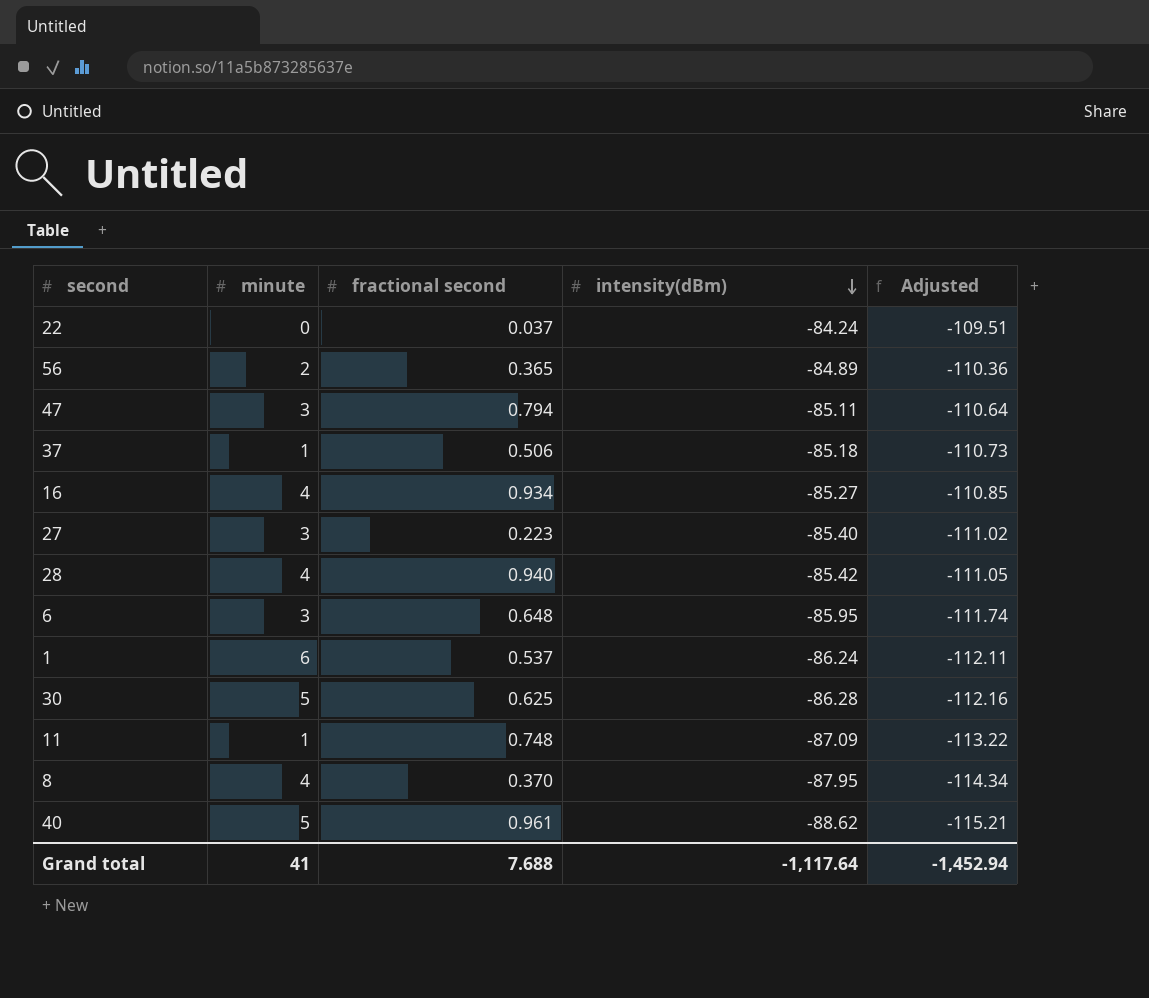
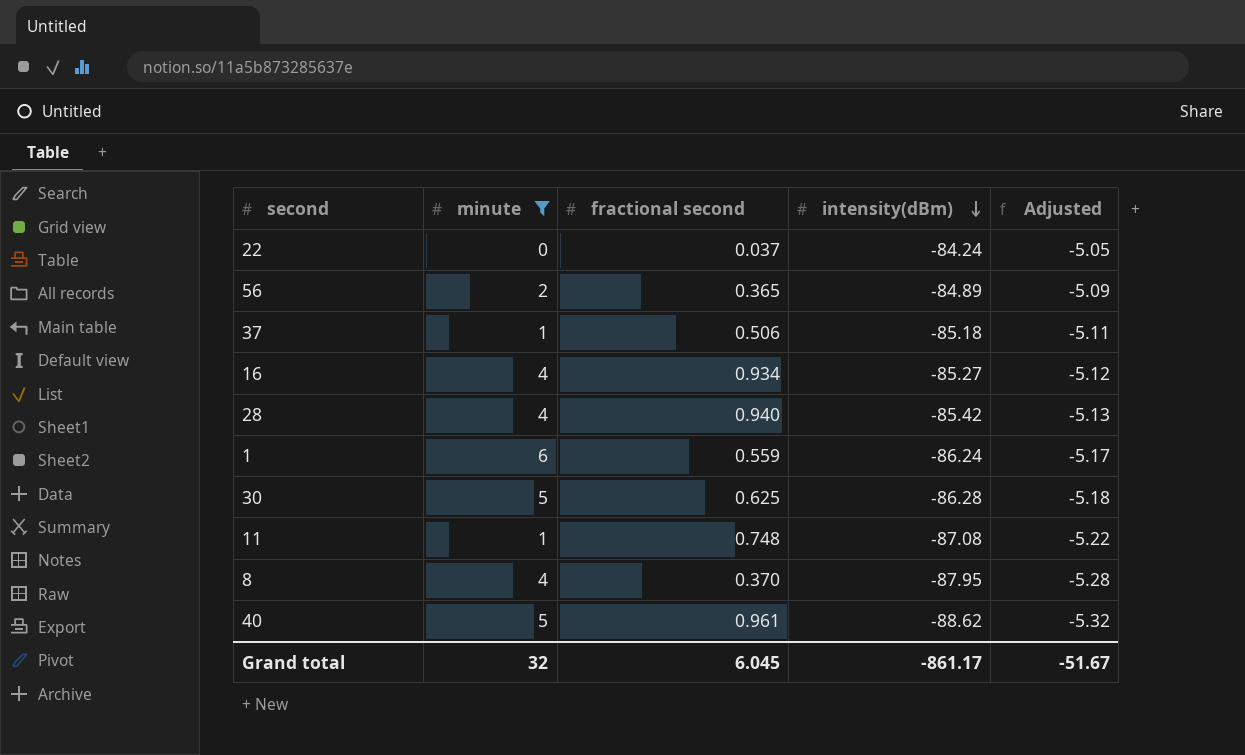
filter: none -> minute != 3
column Adjusted | formula: [intensity(dBm)] * 1.3 -> [intensity(dBm)] * 0.06
1 | fractional second: 0.537 -> 0.559
11 | intensity(dBm): -87.09 -> -87.08
Grand total | minute: 41 -> 32
Grand total | fractional second: 7.688 -> 6.045
Grand total | intensity(dBm): -1,117.64 -> -861.17
Grand total | Adjusted: -1,452.94 -> -51.67

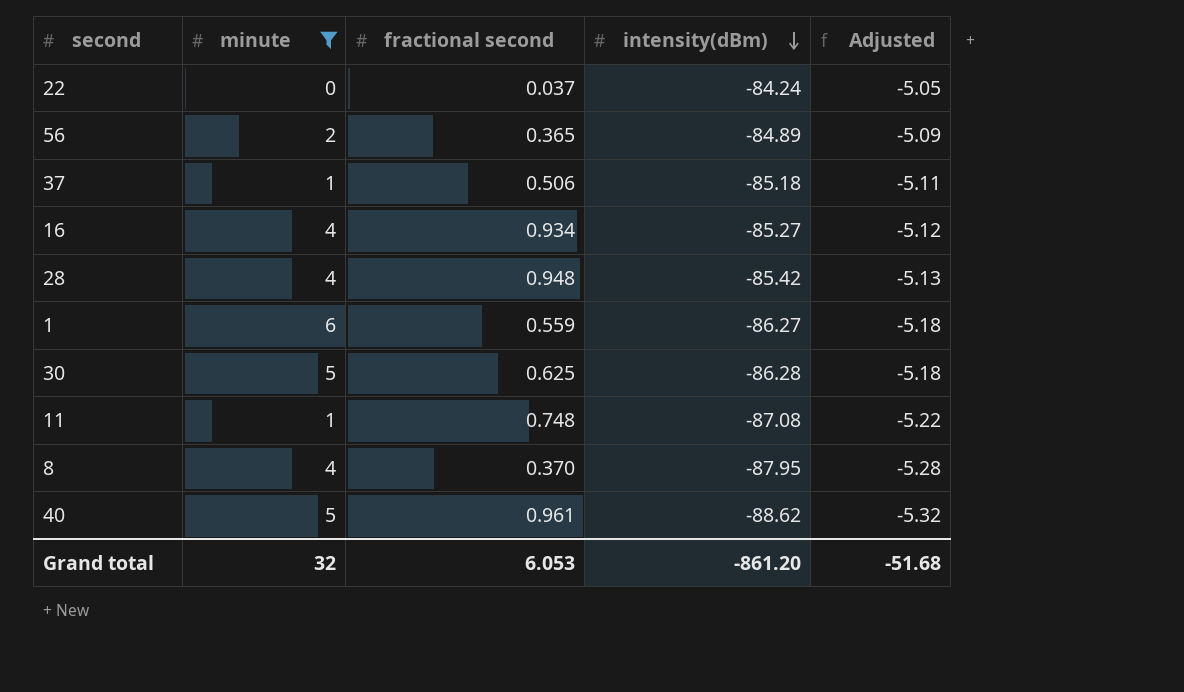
28 | fractional second: 0.940 -> 0.948
1 | intensity(dBm): -86.24 -> -86.27
1 | Adjusted: -5.17 -> -5.18
Grand total | fractional second: 6.045 -> 6.053
Grand total | intensity(dBm): -861.17 -> -861.20
Grand total | Adjusted: -51.67 -> -51.68

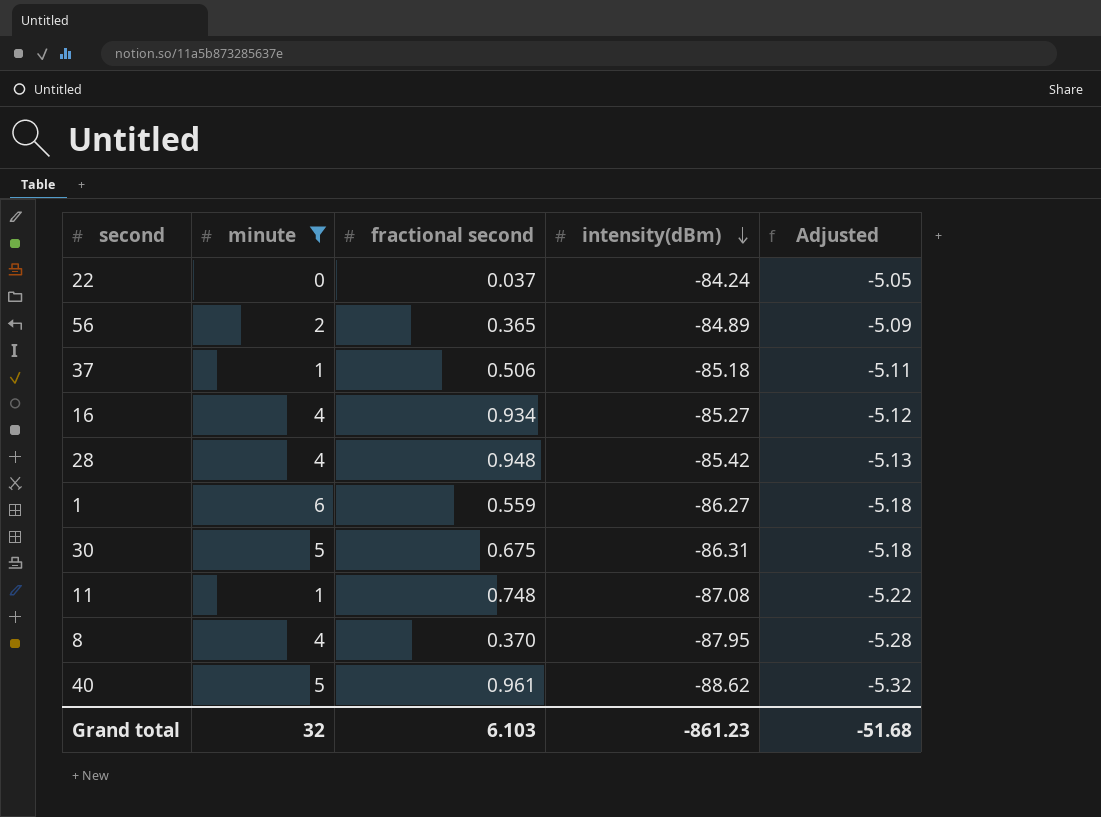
30 | fractional second: 0.625 -> 0.675
30 | intensity(dBm): -86.28 -> -86.31
Grand total | fractional second: 6.053 -> 6.103
Grand total | intensity(dBm): -861.20 -> -861.23

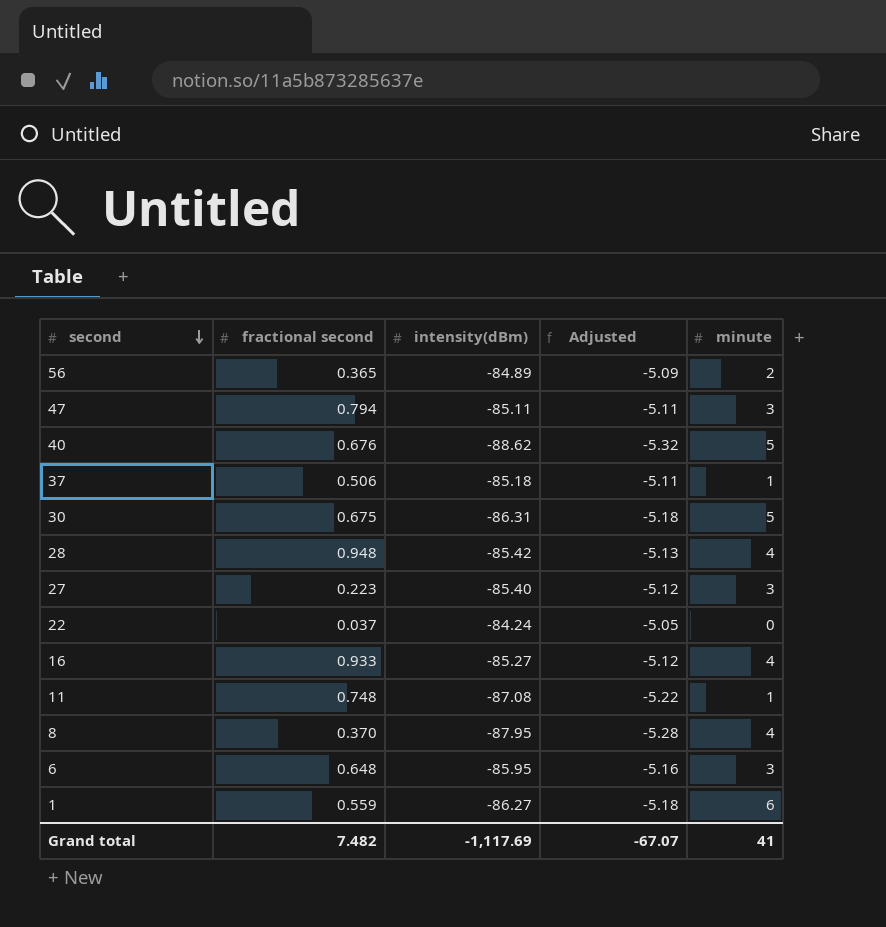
filter: minute != 3 -> none
row order: intensity(dBm) descending -> second descending
column minute | position: 2 -> 5
40 | fractional second: 0.961 -> 0.676
16 | fractional second: 0.934 -> 0.933
Grand total | fractional second: 6.103 -> 7.482
Grand total | intensity(dBm): -861.23 -> -1,117.69
Grand total | Adjusted: -51.68 -> -67.07
Grand total | minute: 32 -> 41

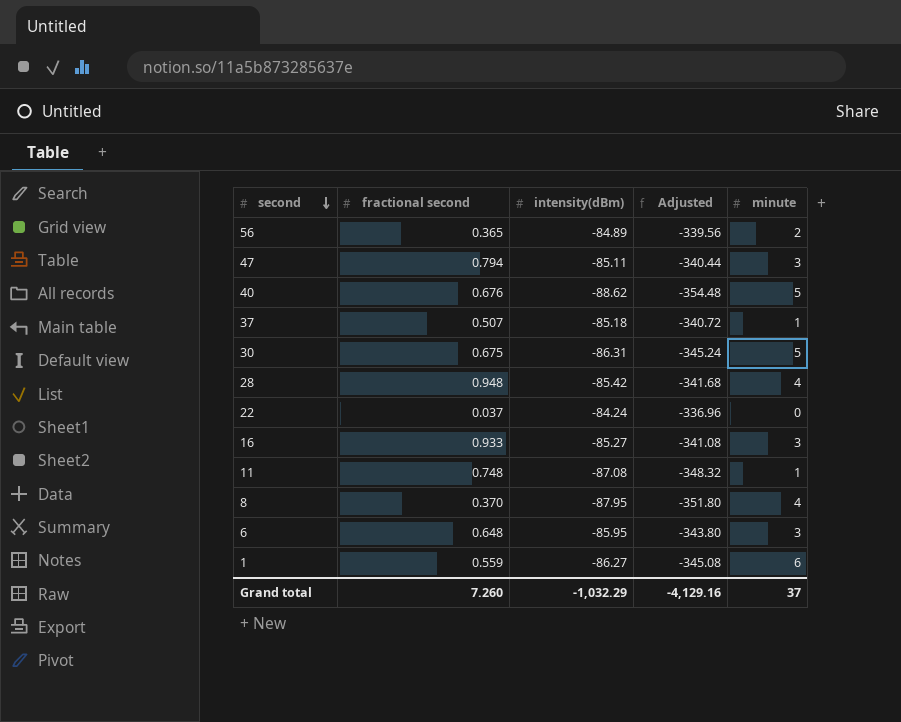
column Adjusted | formula: [intensity(dBm)] * 0.06 -> [intensity(dBm)] * 4
row 27: 0.223 | -85.40 | -5.12 | 3 -> none
37 | fractional second: 0.506 -> 0.507
16 | minute: 4 -> 3
Grand total | fractional second: 7.482 -> 7.260
Grand total | intensity(dBm): -1,117.69 -> -1,032.29
Grand total | Adjusted: -67.07 -> -4,129.16
Grand total | minute: 41 -> 37

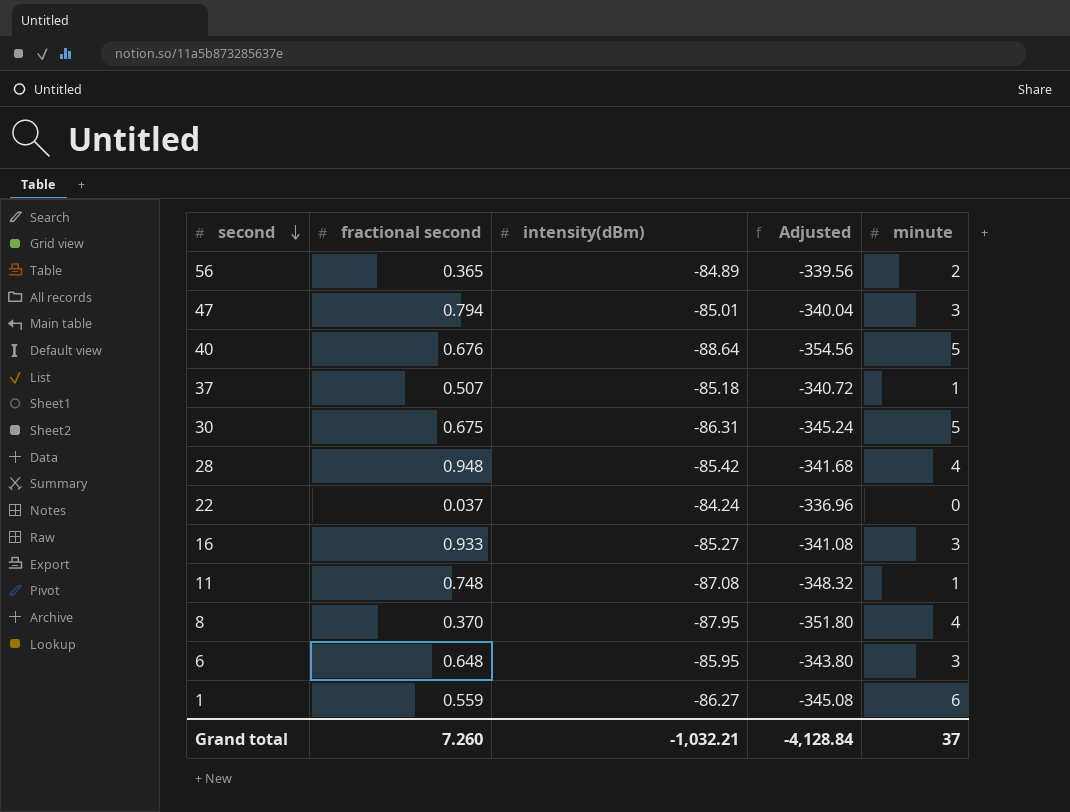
47 | intensity(dBm): -85.11 -> -85.01
47 | Adjusted: -340.44 -> -340.04
40 | intensity(dBm): -88.62 -> -88.64
40 | Adjusted: -354.48 -> -354.56
Grand total | intensity(dBm): -1,032.29 -> -1,032.21
Grand total | Adjusted: -4,129.16 -> -4,128.84

